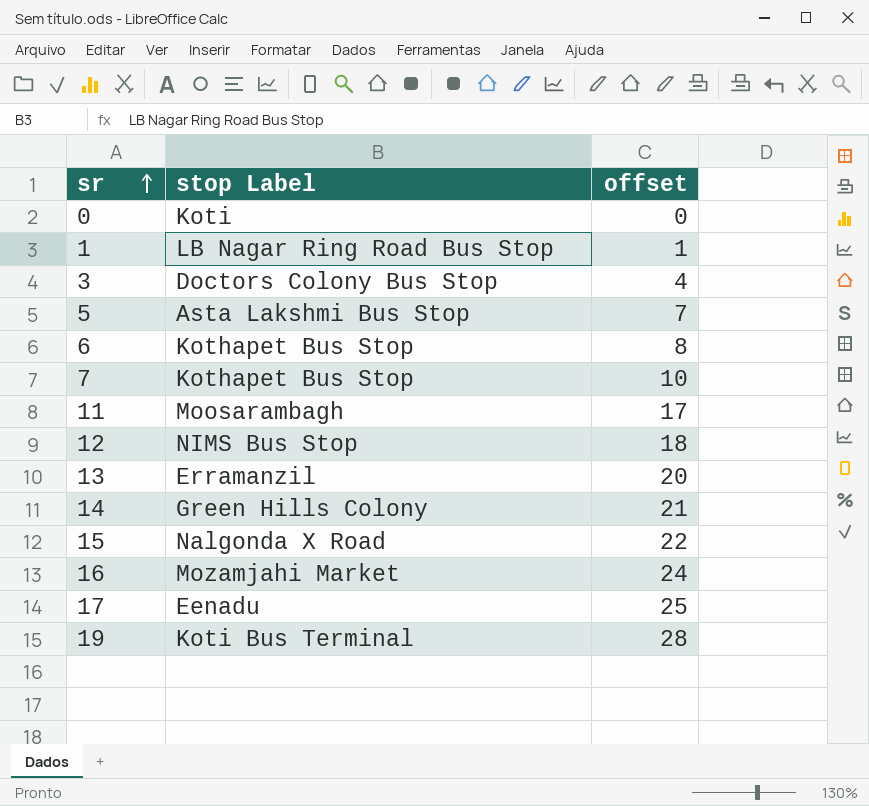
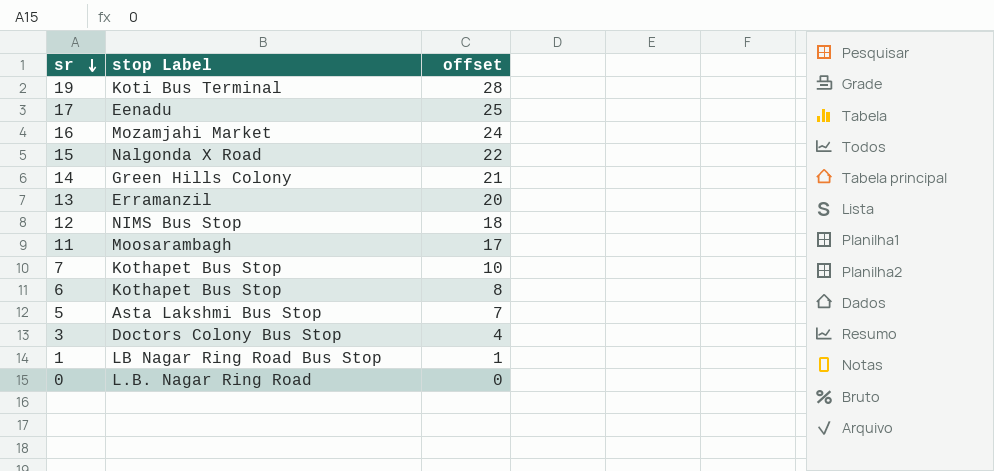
row order: sr ascending -> sr descending
0 | stop Label: Koti -> L.B. Nagar Ring Road

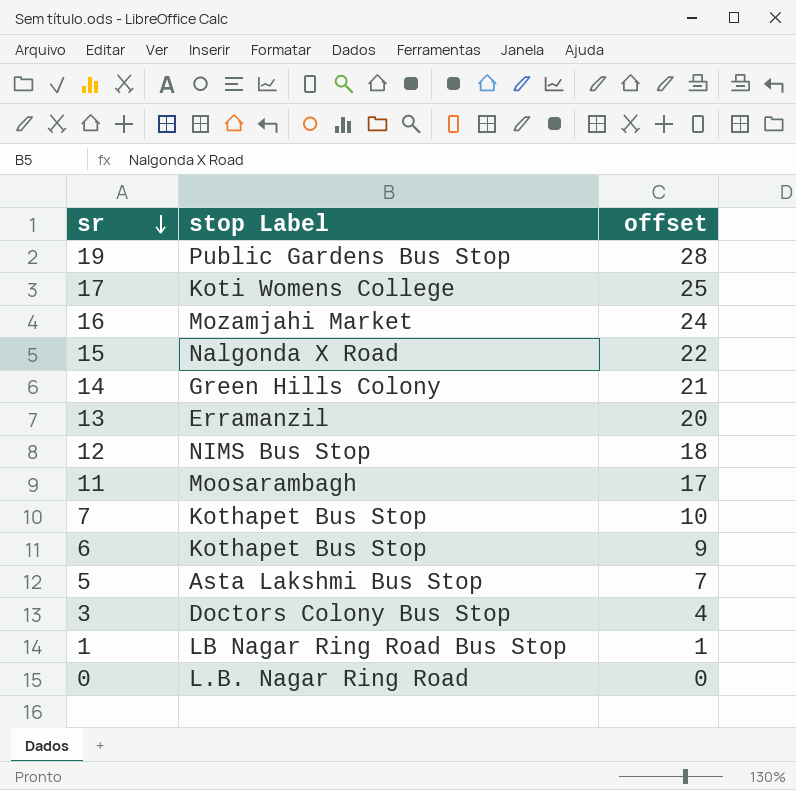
19 | stop Label: Koti Bus Terminal -> Public Gardens Bus Stop
17 | stop Label: Eenadu -> Koti Womens College
6 | offset: 8 -> 9

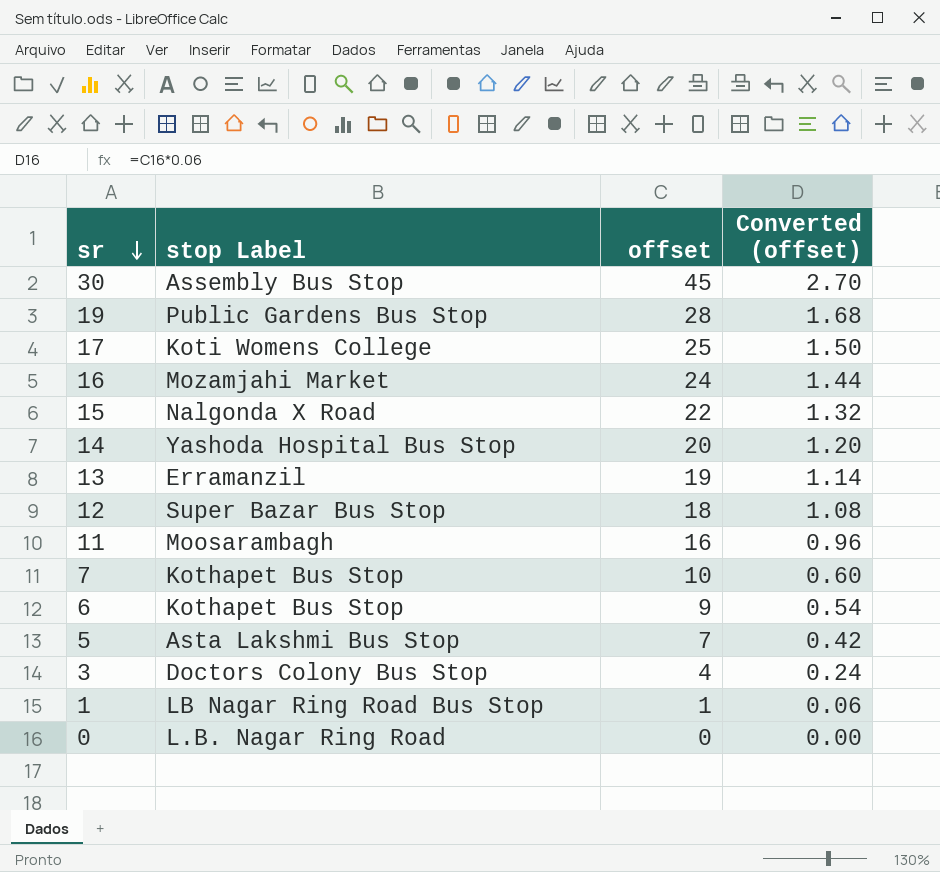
column Converted (offset) | formula: none -> [offset] * 0.06
row 30: none -> Assembly Bus Stop | 45 | 2.70
14 | stop Label: Green Hills Colony -> Yashoda Hospital Bus Stop
14 | offset: 21 -> 20
13 | offset: 20 -> 19
12 | stop Label: NIMS Bus Stop -> Super Bazar Bus Stop
11 | offset: 17 -> 16

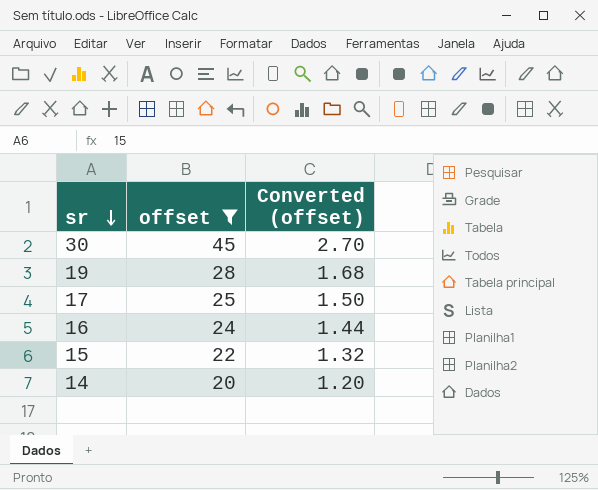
filter: none -> offset >= 20
column stop Label | position: 2 -> none

